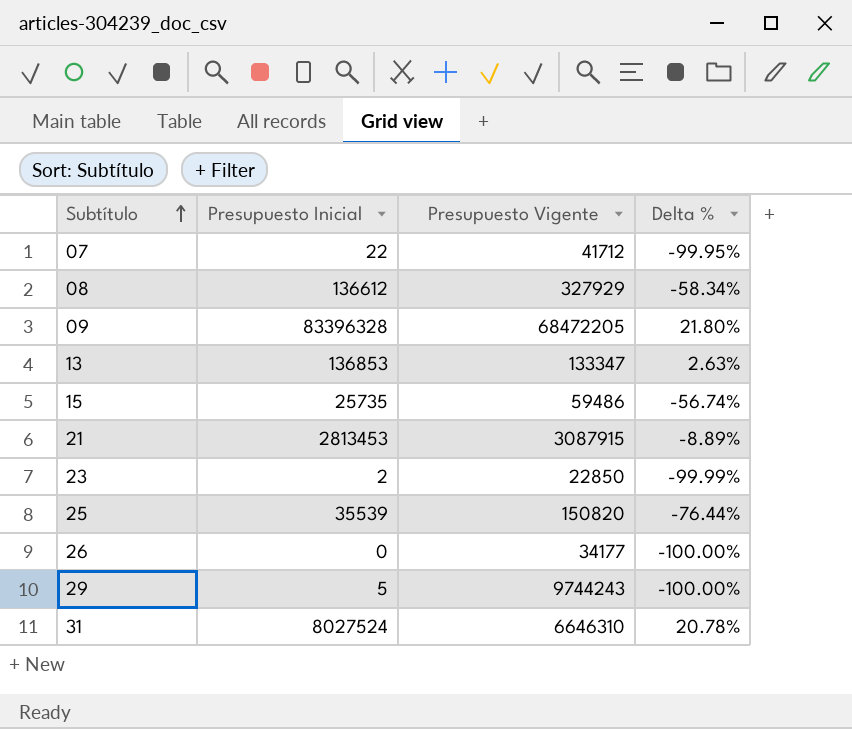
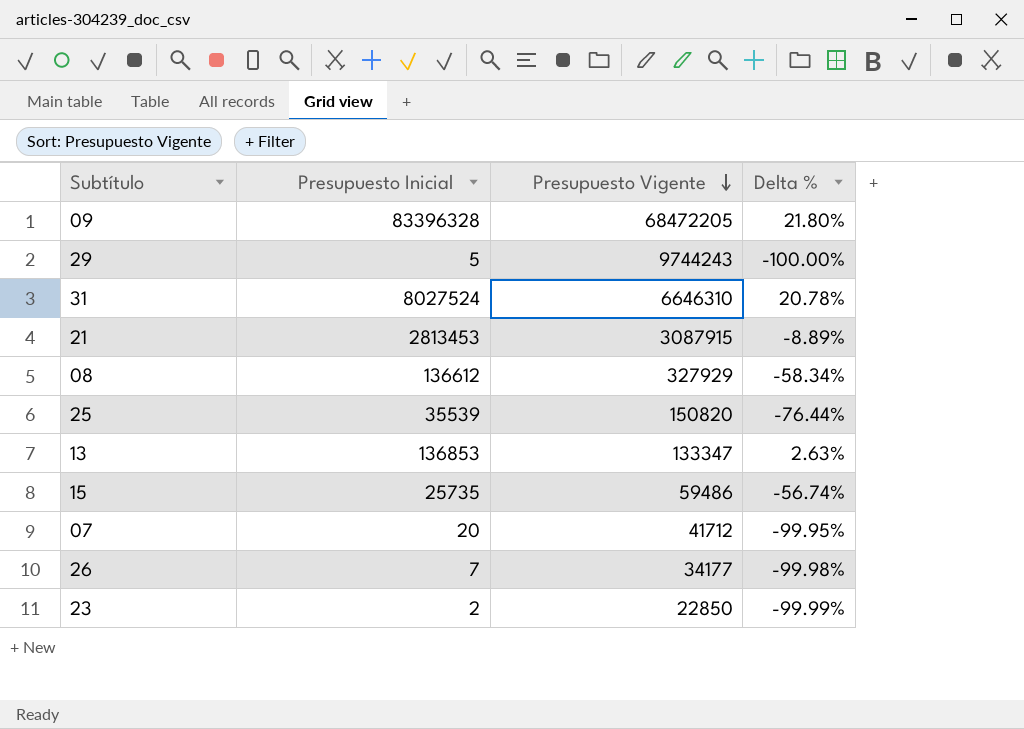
row order: Subtítulo ascending -> Presupuesto Vigente descending
07 | Presupuesto Inicial: 22 -> 20
26 | Presupuesto Inicial: 0 -> 7
26 | Delta %: -100.00% -> -99.98%

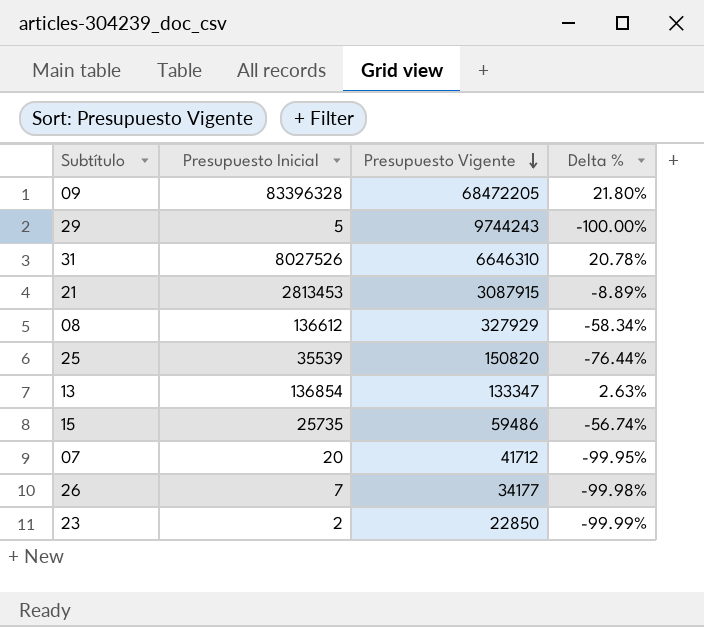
31 | Presupuesto Inicial: 8027524 -> 8027526
13 | Presupuesto Inicial: 136853 -> 136854

